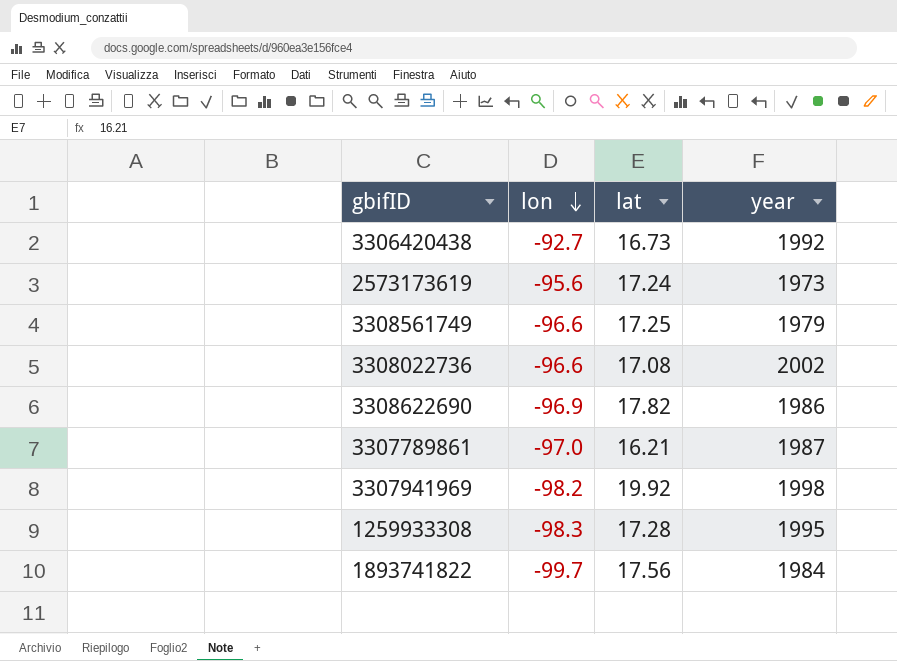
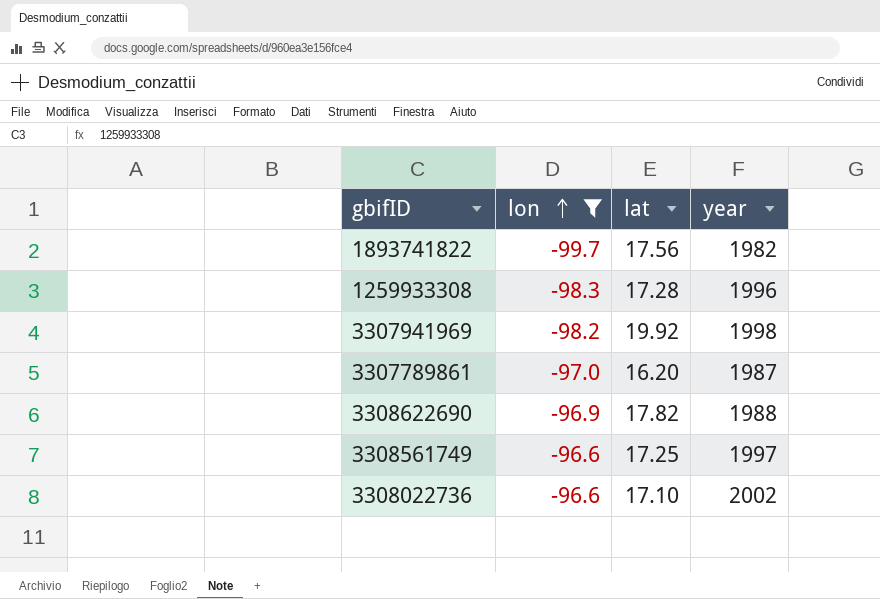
filter: none -> lon <= -96.6
row order: lon descending -> lon ascending
1893741822 | year: 1984 -> 1982
1259933308 | year: 1995 -> 1996
3307789861 | lat: 16.21 -> 16.20
3308622690 | year: 1986 -> 1988
3308561749 | year: 1979 -> 1997
3308022736 | lat: 17.08 -> 17.10

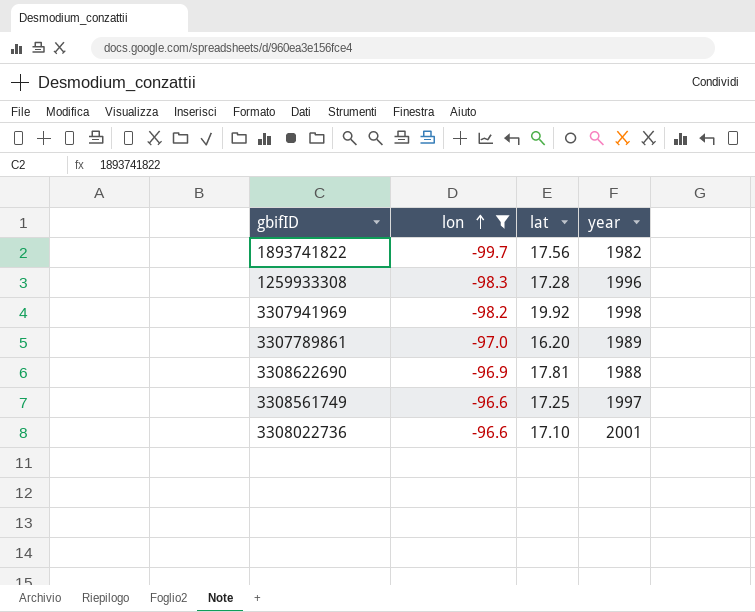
3307789861 | year: 1987 -> 1989
3308622690 | lat: 17.82 -> 17.81
3308022736 | year: 2002 -> 2001

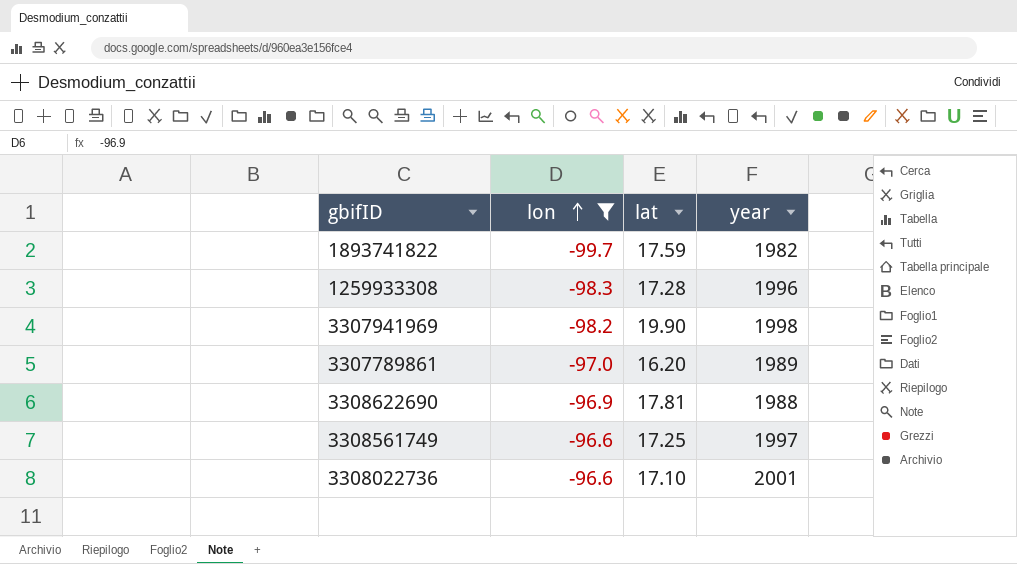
1893741822 | lat: 17.56 -> 17.59
3307941969 | lat: 19.92 -> 19.90

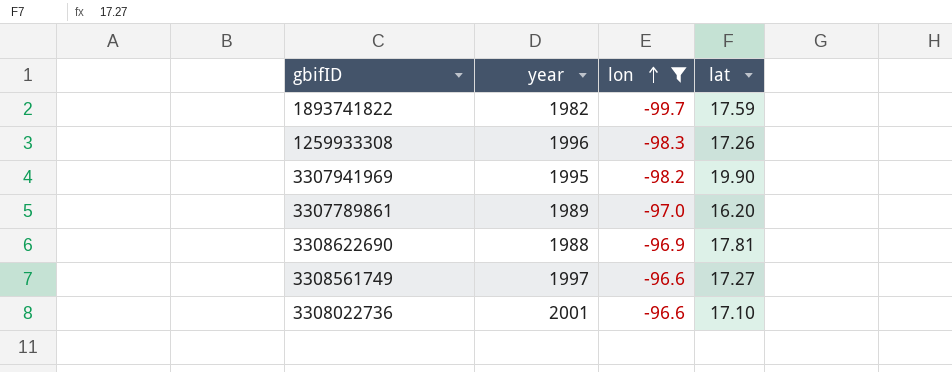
column year | position: 4 -> 2
1259933308 | lat: 17.28 -> 17.26
3307941969 | year: 1998 -> 1995
3308561749 | lat: 17.25 -> 17.27

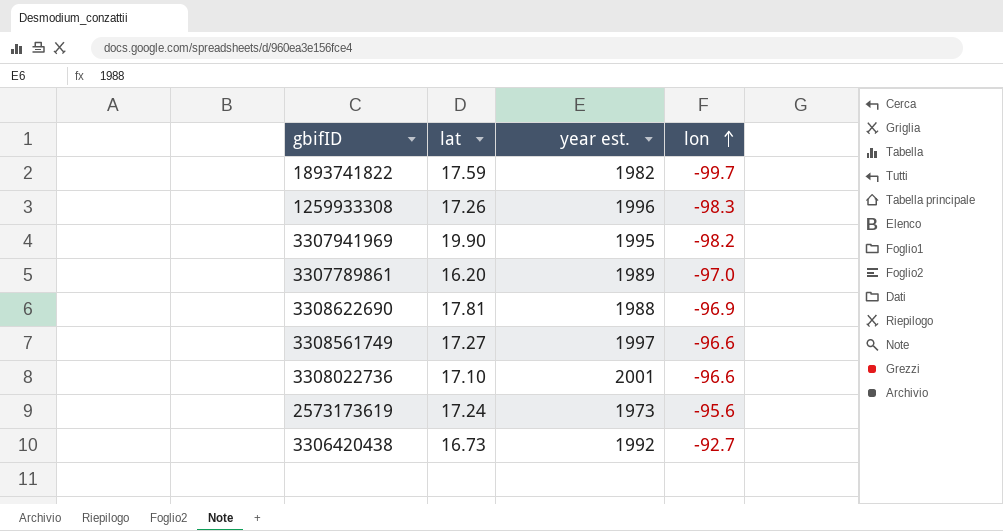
filter: lon <= -96.6 -> none
column lat | position: 4 -> 2
column name: year -> year est.

